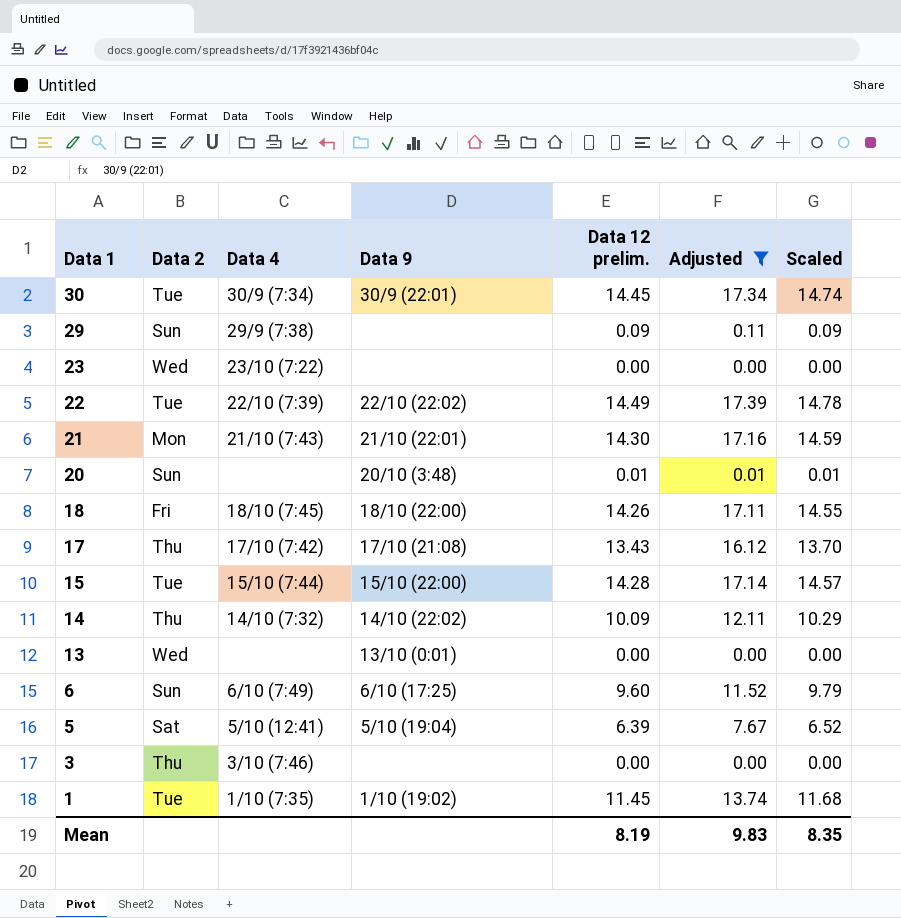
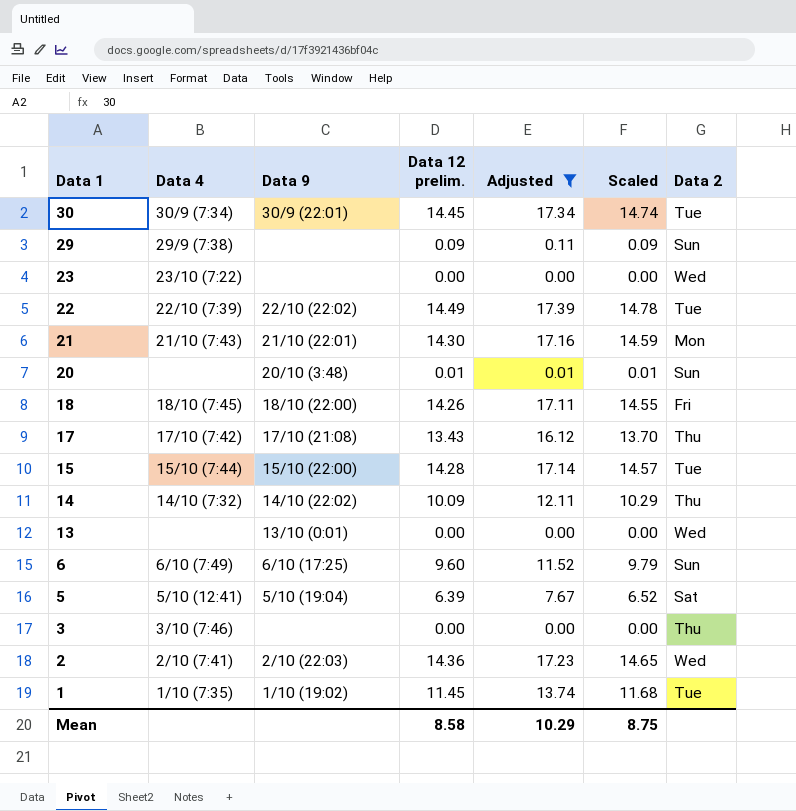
column Data 2 | position: 2 -> 7
row 2: none -> 2/10 (7:41) | 2/10 (22:03) | 14.36 | 17.23 | 14.65 | Wed
Mean | Data 12 prelim.: 8.19 -> 8.58
Mean | Adjusted: 9.83 -> 10.29
Mean | Scaled: 8.35 -> 8.75

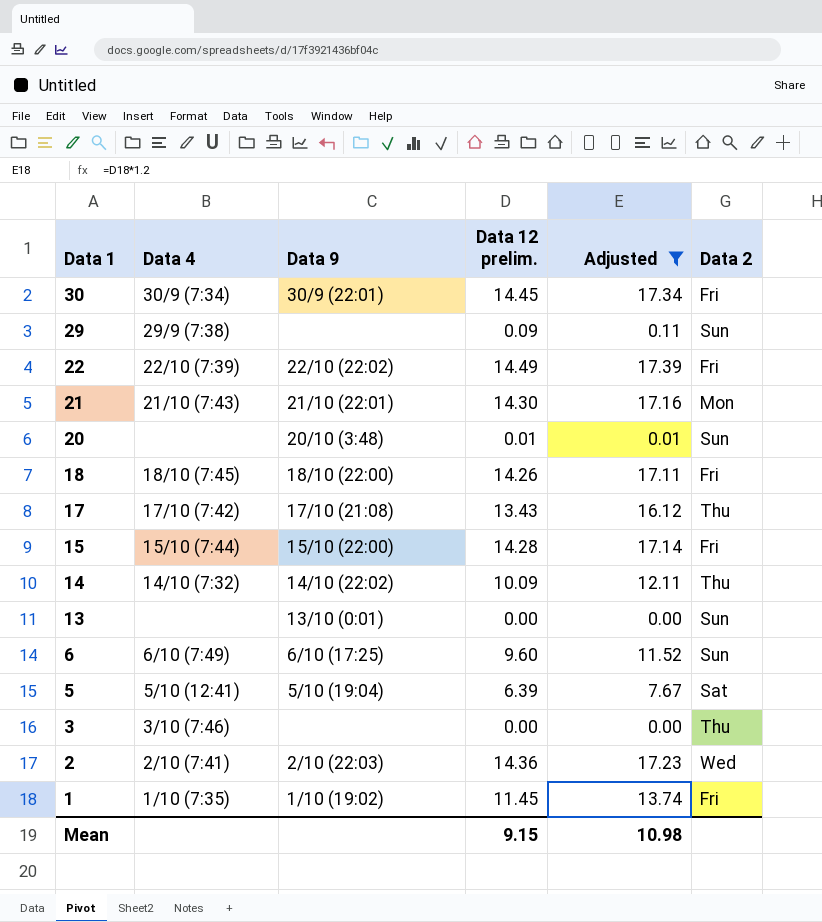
column Scaled | formula: [Data 12 prelim.] * 1.02 -> none
row 23: 23/10 (7:22) | none | 0.00 | 0.00 | 0.00 | Wed -> none
30 | Data 2: Tue -> Fri
22 | Data 2: Tue -> Fri
15 | Data 2: Tue -> Fri
13 | Data 2: Wed -> Sun
1 | Data 2: Tue -> Fri
Mean | Data 12 prelim.: 8.58 -> 9.15
Mean | Adjusted: 10.29 -> 10.98

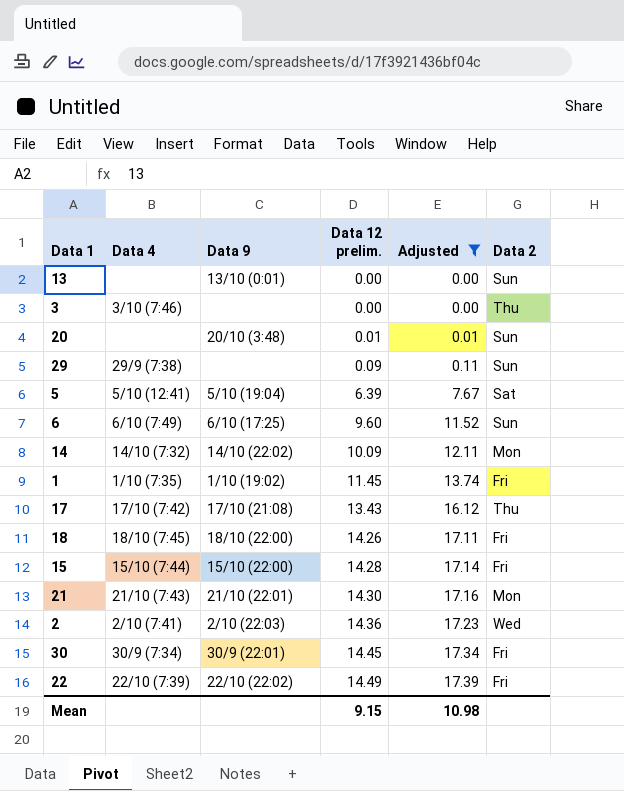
row order: Data 1 descending -> Data 12 prelim. ascending
14 | Data 2: Thu -> Mon

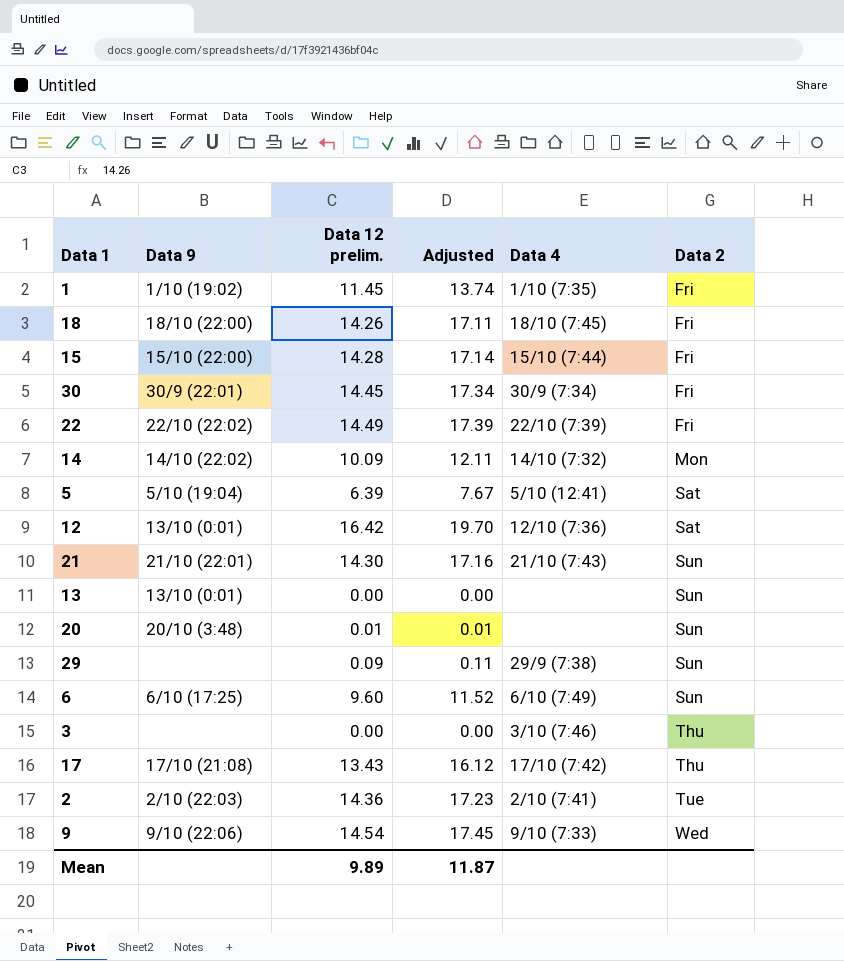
filter: Adjusted <= 17.39 -> none
row order: Data 12 prelim. ascending -> Data 2 ascending
column Data 4 | position: 2 -> 5
21 | Data 2: Mon -> Sun
2 | Data 2: Wed -> Tue
Mean | Data 12 prelim.: 9.15 -> 9.89
Mean | Adjusted: 10.98 -> 11.87

